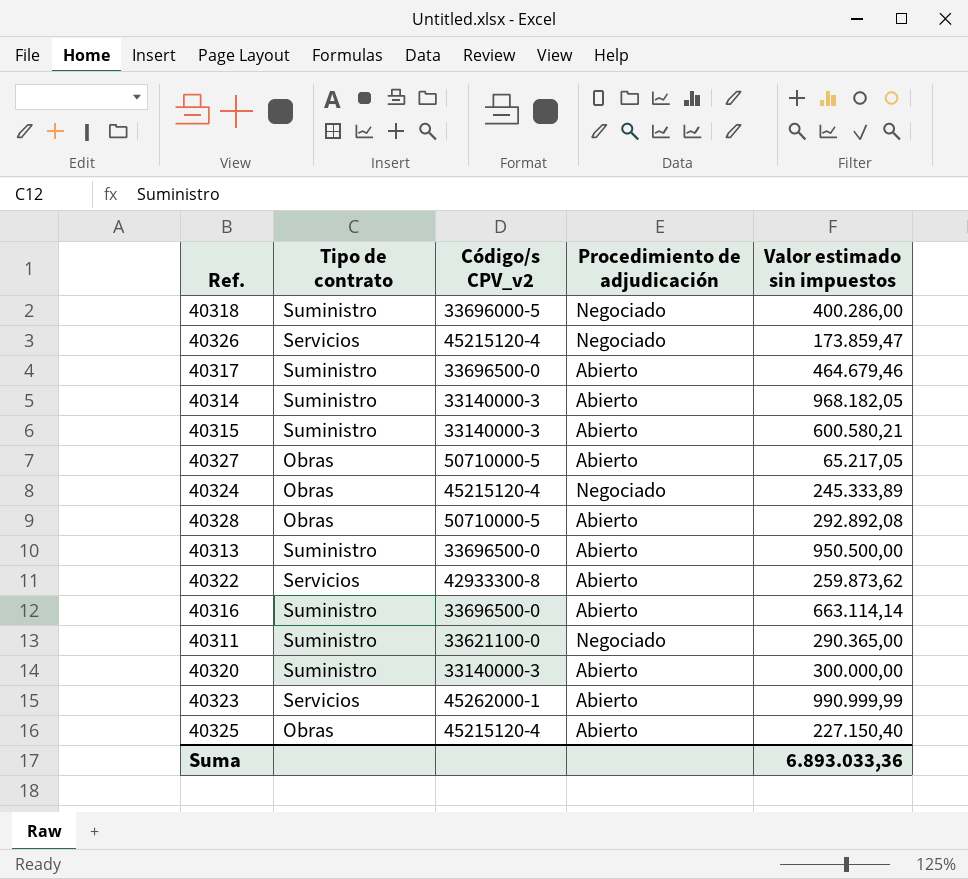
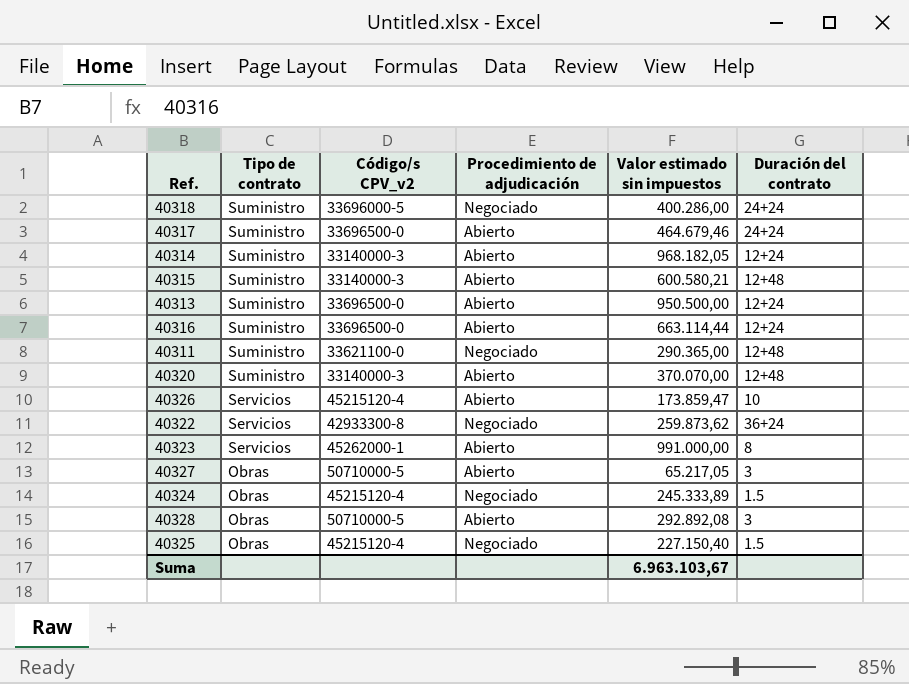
row order: none -> Tipo de contrato descending
column Duración del contrato | position: none -> 6
40316 | Valor estimado sin impuestos: 663.114,14 -> 663.114,44
40320 | Valor estimado sin impuestos: 300.000,00 -> 370.070,00
40326 | Procedimiento de adjudicación: Negociado -> Abierto
40322 | Procedimiento de adjudicación: Abierto -> Negociado
40323 | Valor estimado sin impuestos: 990.999,99 -> 991.000,00
40325 | Procedimiento de adjudicación: Abierto -> Negociado
Suma | Valor estimado sin impuestos: 6.893.033,36 -> 6.963.103,67

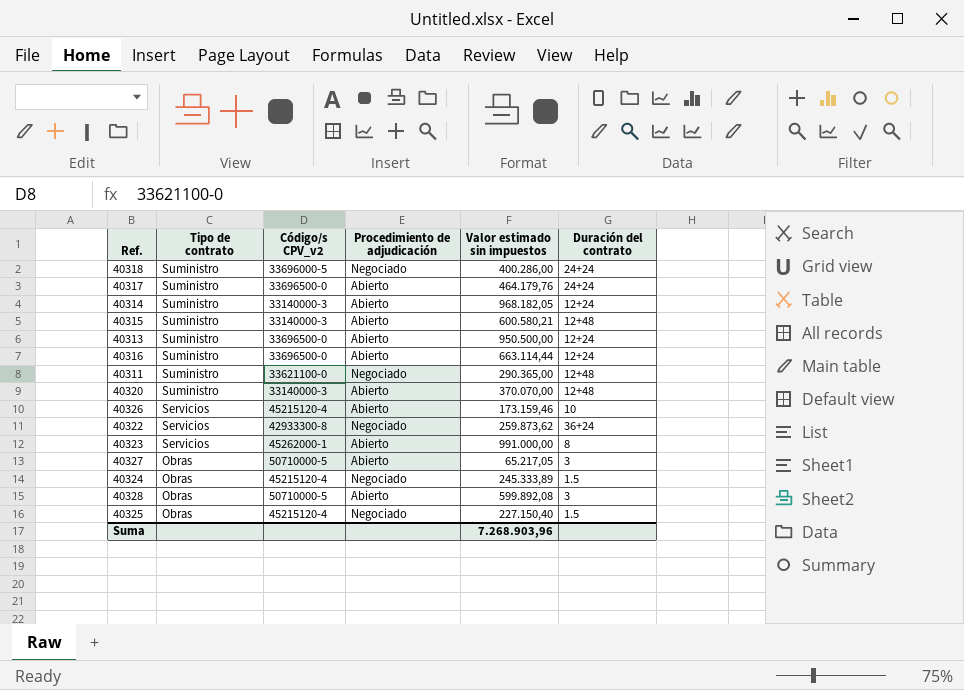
40317 | Valor estimado sin impuestos: 464.679,46 -> 464.179,76
40326 | Valor estimado sin impuestos: 173.859,47 -> 173.159,46
40328 | Valor estimado sin impuestos: 292.892,08 -> 599.892,08
Suma | Valor estimado sin impuestos: 6.963.103,67 -> 7.268.903,96

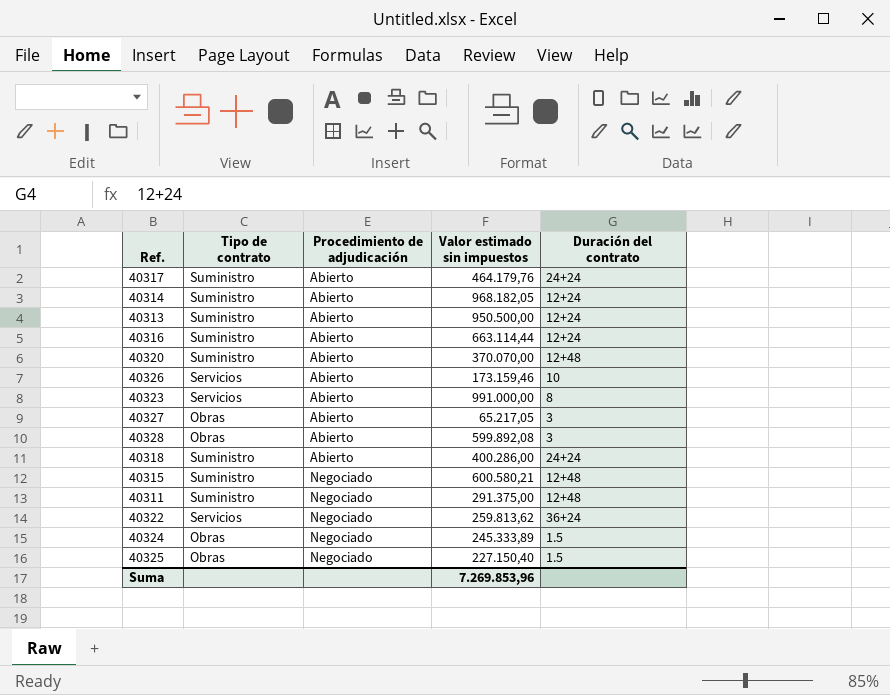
row order: Tipo de contrato descending -> Procedimiento de adjudicación ascending
column Código/s CPV_v2 | position: 3 -> none
40318 | Procedimiento de adjudicación: Negociado -> Abierto
40315 | Procedimiento de adjudicación: Abierto -> Negociado
40311 | Valor estimado sin impuestos: 290.365,00 -> 291.375,00
40322 | Valor estimado sin impuestos: 259.873,62 -> 259.813,62
Suma | Valor estimado sin impuestos: 7.268.903,96 -> 7.269.853,96

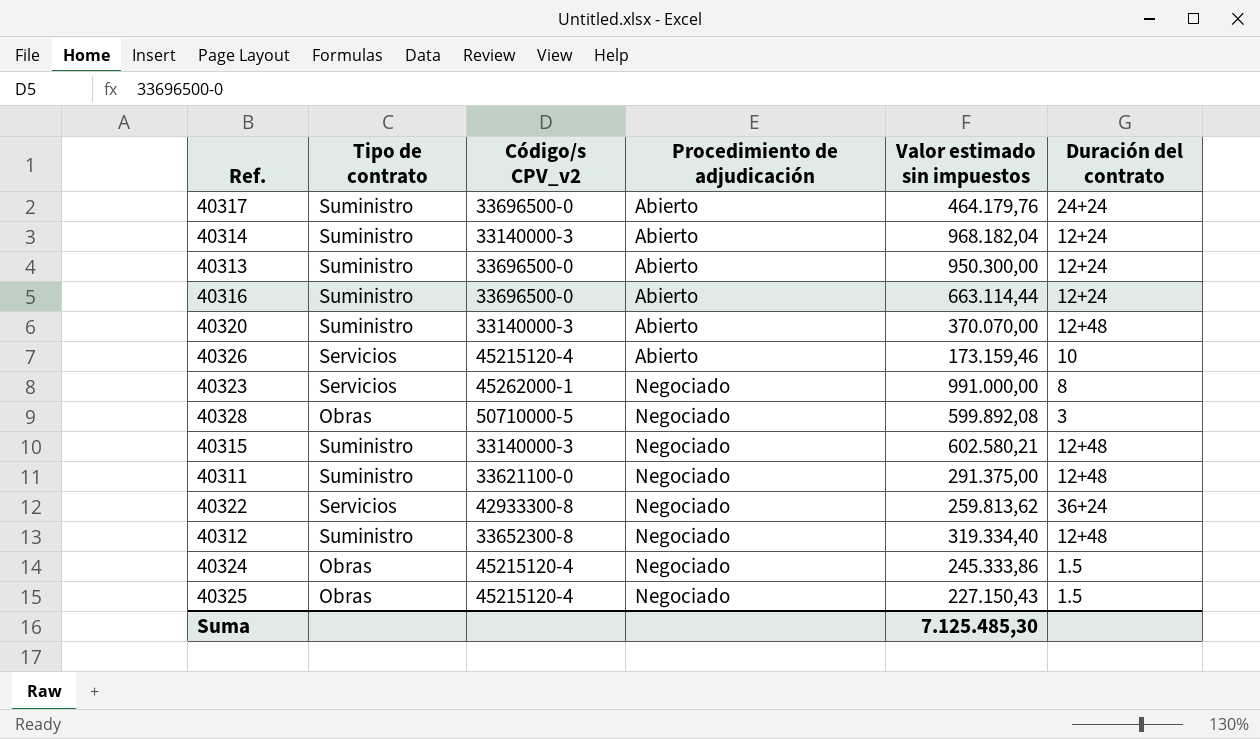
column Código/s CPV_v2 | position: none -> 3
row 40327: Obras | Abierto | 65.217,05 | 3 -> none
row 40318: Suministro | Abierto | 400.286,00 | 24+24 -> none
40314 | Valor estimado sin impuestos: 968.182,05 -> 968.182,04
40313 | Valor estimado sin impuestos: 950.500,00 -> 950.300,00
40323 | Procedimiento de adjudicación: Abierto -> Negociado
40328 | Procedimiento de adjudicación: Abierto -> Negociado
40315 | Valor estimado sin impuestos: 600.580,21 -> 602.580,21
row 40312: none -> Suministro | 33652300-8 | Negociado | 319.334,40 | 12+48
40324 | Valor estimado sin impuestos: 245.333,89 -> 245.333,86
40325 | Valor estimado sin impuestos: 227.150,40 -> 227.150,43
Suma | Valor estimado sin impuestos: 7.269.853,96 -> 7.125.485,30

